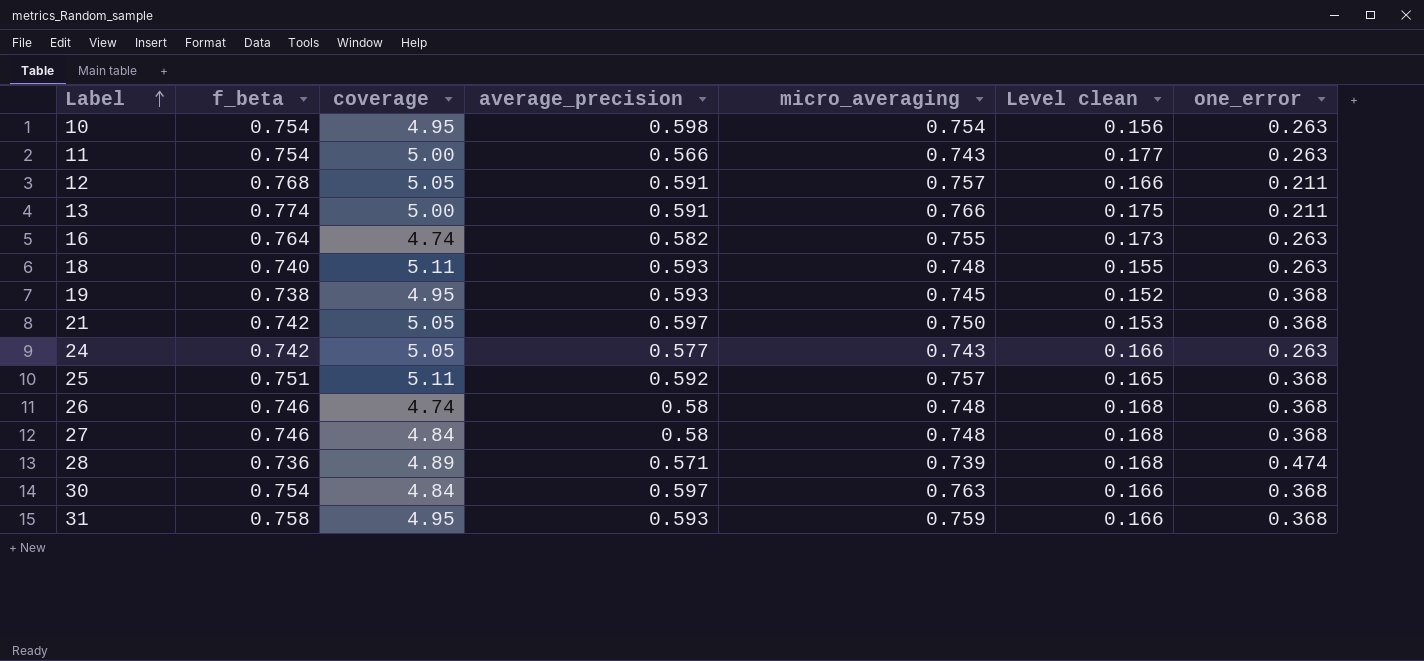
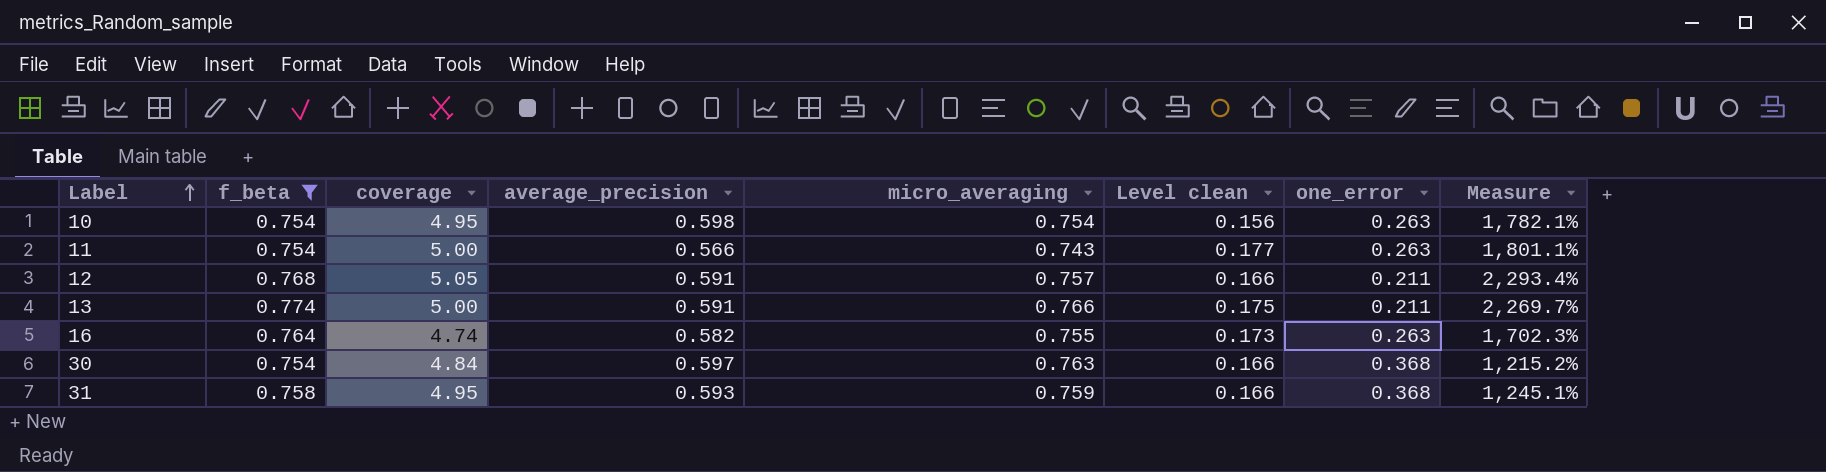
filter: none -> f_beta >= 0.754
column Measure | formula: none -> ([coverage] - [one_error]) / [one_error]

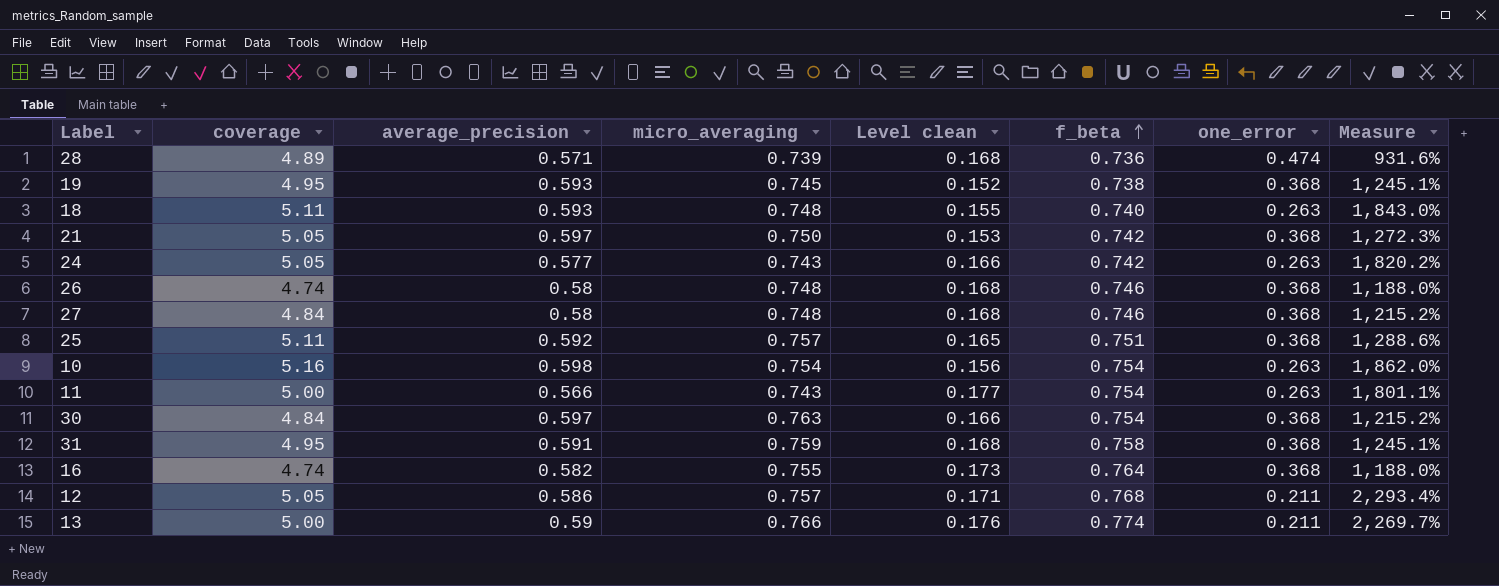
filter: f_beta >= 0.754 -> none
row order: Label ascending -> f_beta ascending
column f_beta | position: 2 -> 6
10 | coverage: 4.95 -> 5.16
10 | Measure: 1,782.1% -> 1,862.0%
31 | average_precision: 0.593 -> 0.591
31 | Level clean: 0.166 -> 0.168
16 | one_error: 0.263 -> 0.368
16 | Measure: 1,702.3% -> 1,188.0%
12 | average_precision: 0.591 -> 0.586
12 | Level clean: 0.166 -> 0.171
13 | average_precision: 0.591 -> 0.59
13 | Level clean: 0.175 -> 0.176

